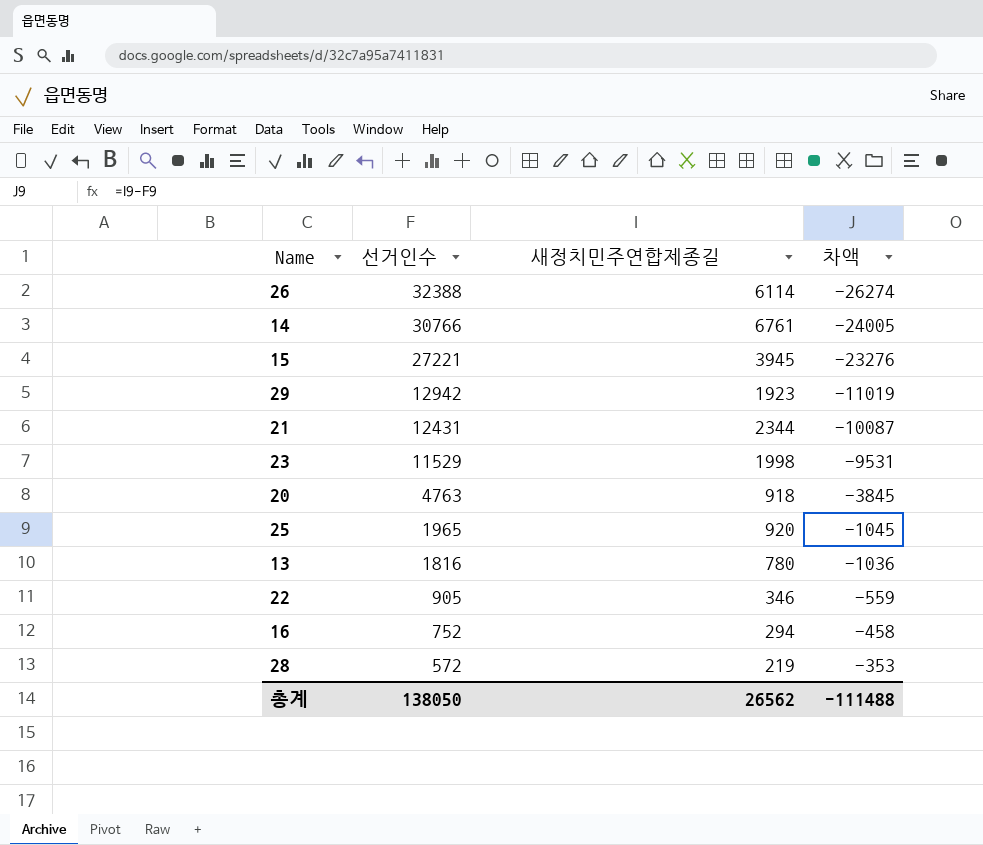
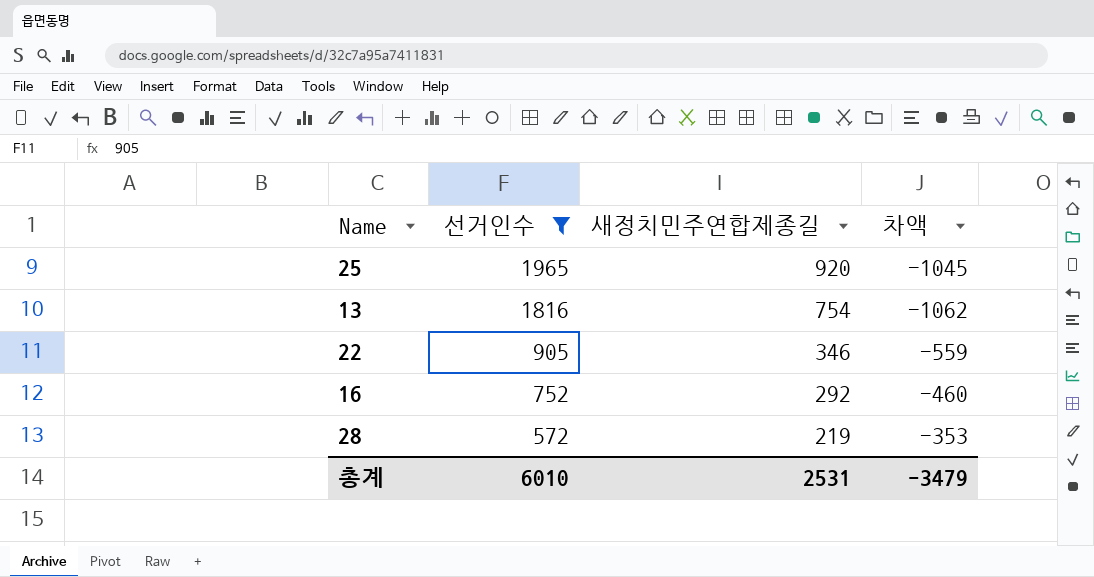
filter: none -> 선거인수 <= 1965
13 | 새정치민주연합제종길: 780 -> 754
13 | 차액: -1036 -> -1062
16 | 새정치민주연합제종길: 294 -> 292
16 | 차액: -458 -> -460
총계 | 선거인수: 138050 -> 6010
총계 | 새정치민주연합제종길: 26562 -> 2531
총계 | 차액: -111488 -> -3479

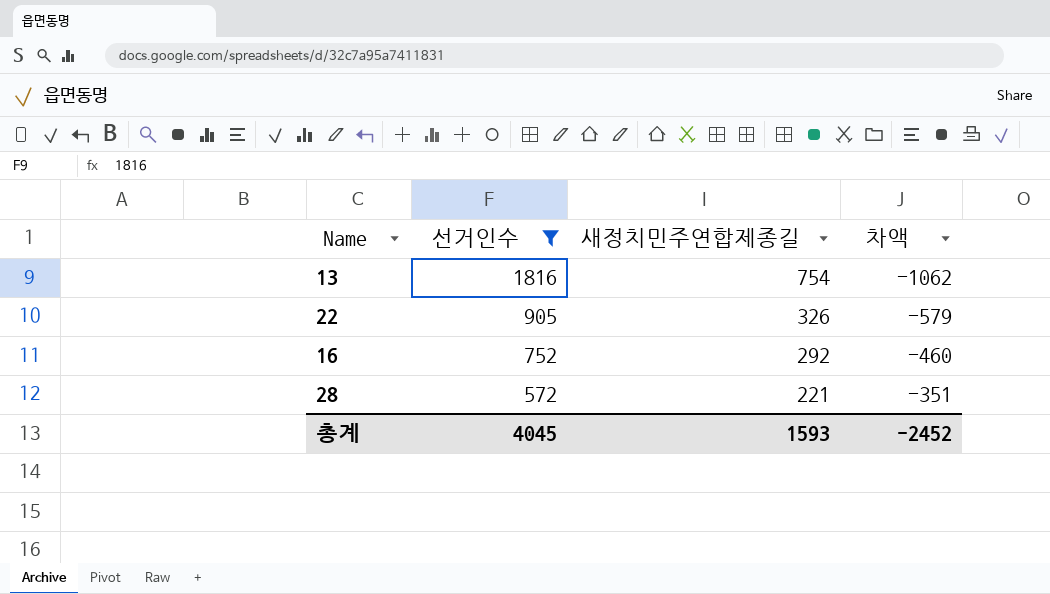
row 25: 1965 | 920 | -1045 -> none
22 | 새정치민주연합제종길: 346 -> 326
22 | 차액: -559 -> -579
28 | 새정치민주연합제종길: 219 -> 221
28 | 차액: -353 -> -351
총계 | 선거인수: 6010 -> 4045
총계 | 새정치민주연합제종길: 2531 -> 1593
총계 | 차액: -3479 -> -2452

